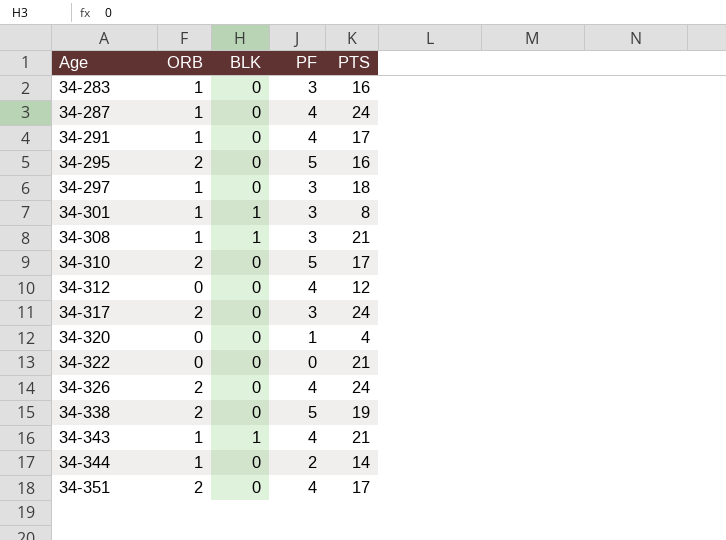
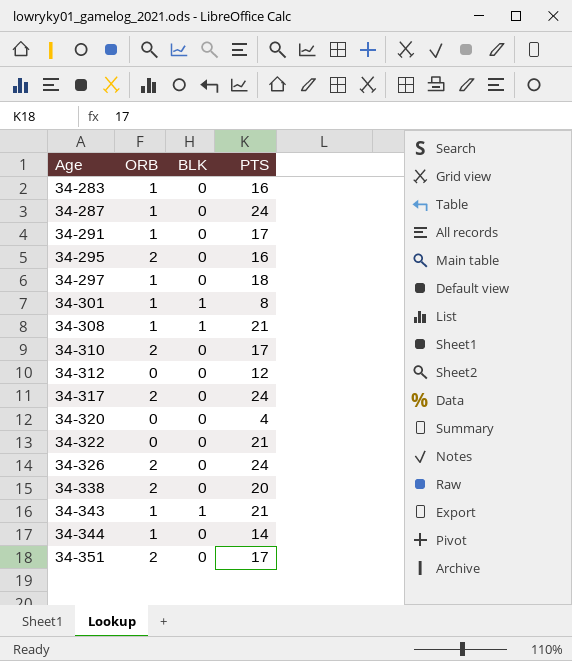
column PF | position: 4 -> none
34-338 | PTS: 19 -> 20

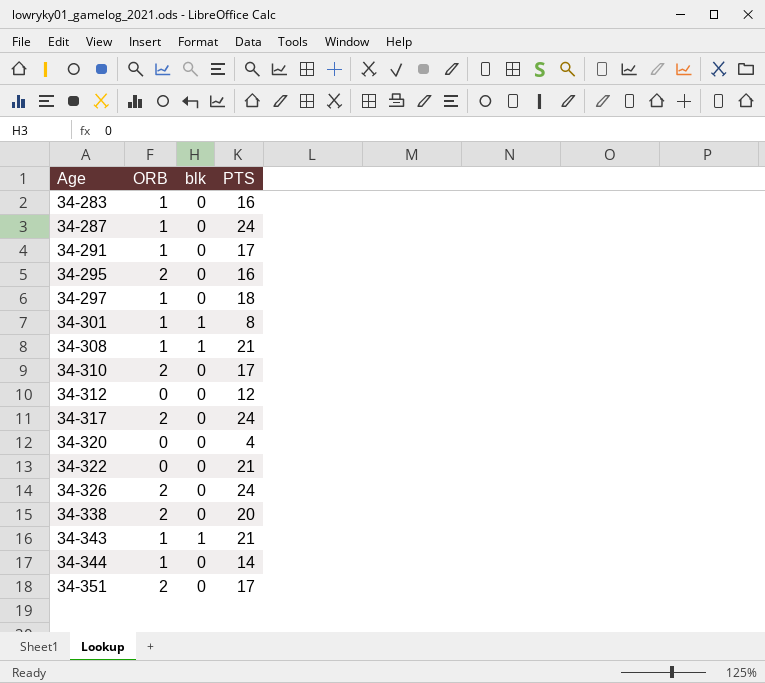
column name: BLK -> blk

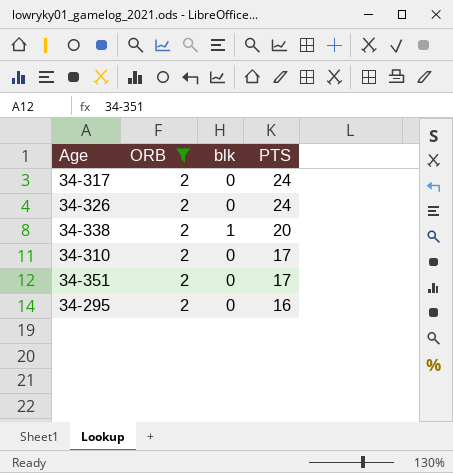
filter: none -> ORB = 2
row order: Age ascending -> PTS descending
34-338 | blk: 0 -> 1

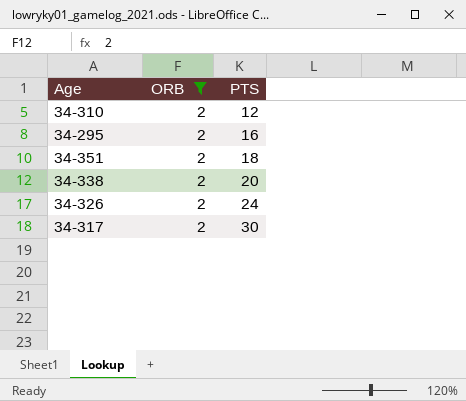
row order: PTS descending -> PTS ascending
column blk | position: 3 -> none
34-310 | PTS: 17 -> 12
34-351 | PTS: 17 -> 18
34-317 | PTS: 24 -> 30

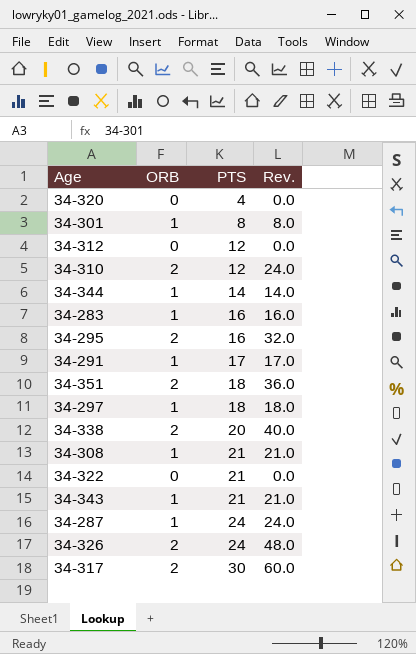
filter: ORB = 2 -> none
column Rev. | formula: none -> [ORB] * [PTS]

